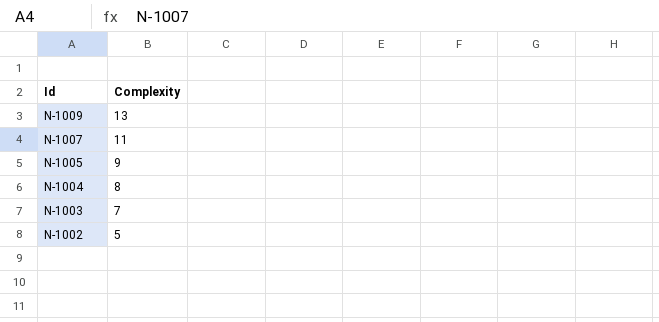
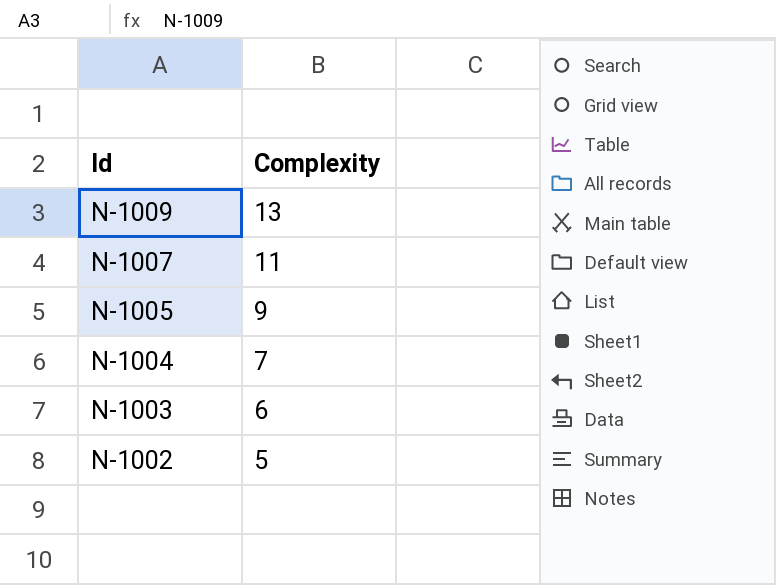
N-1004 | Complexity: 8 -> 7
N-1003 | Complexity: 7 -> 6

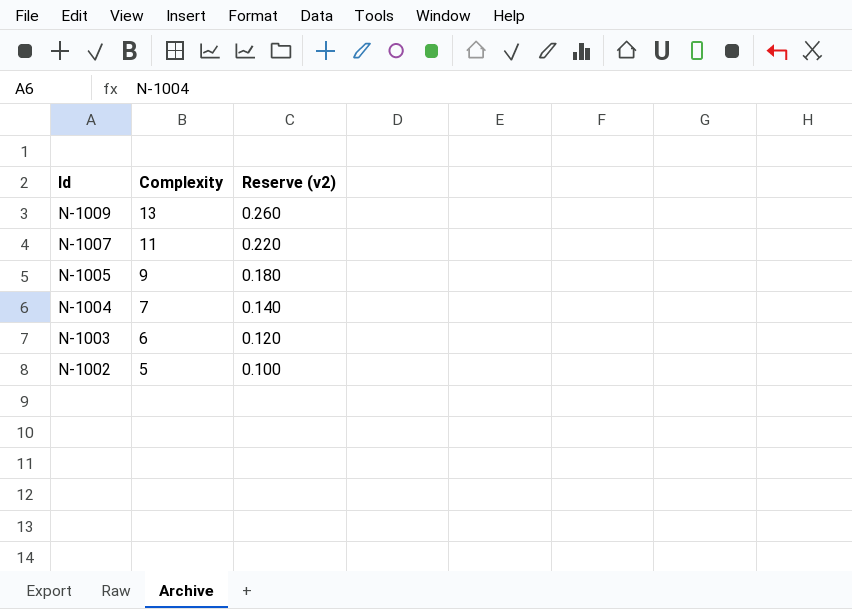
column Reserve (v2) | formula: none -> [Complexity] * 0.02

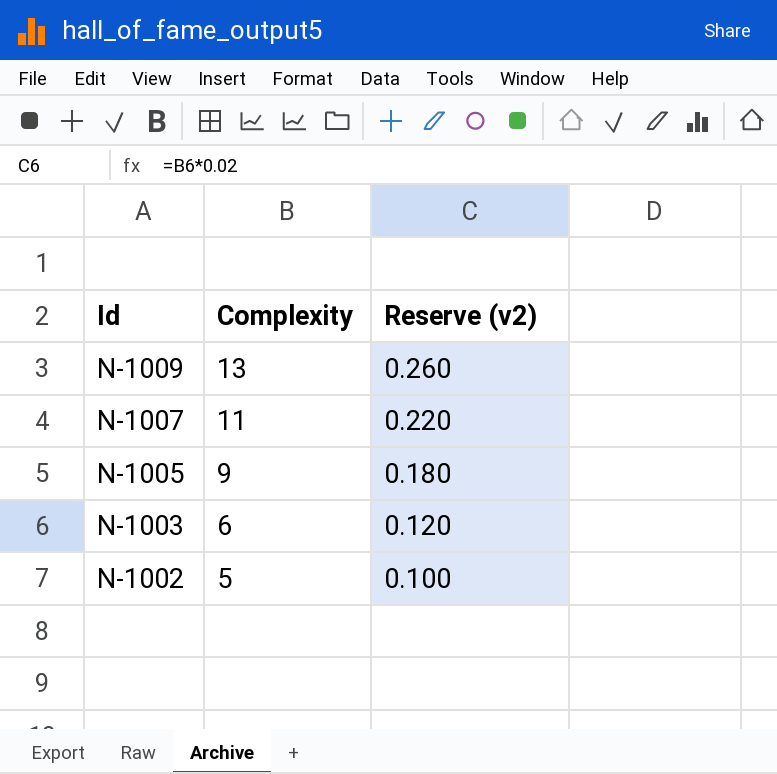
row N-1004: 7 | 0.140 -> none

